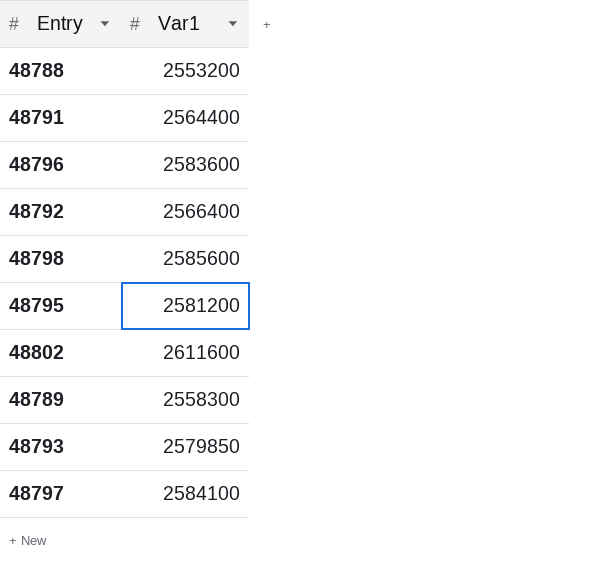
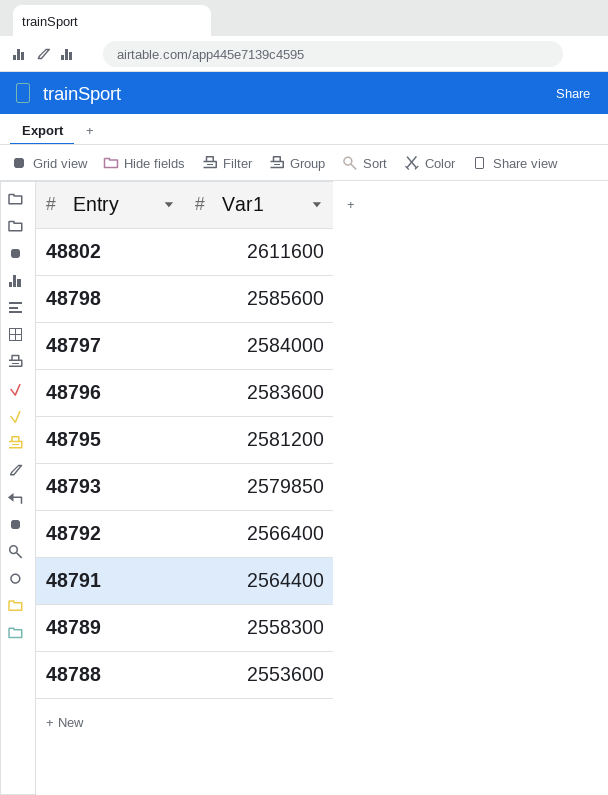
row order: none -> Entry descending
48797 | Var1: 2584100 -> 2584000
48788 | Var1: 2553200 -> 2553600

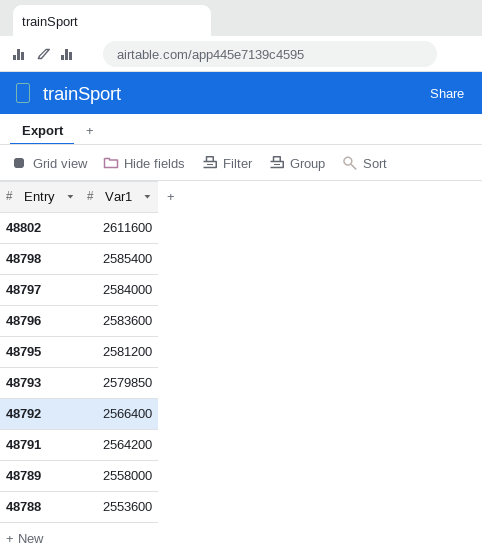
48798 | Var1: 2585600 -> 2585400
48791 | Var1: 2564400 -> 2564200
48789 | Var1: 2558300 -> 2558000

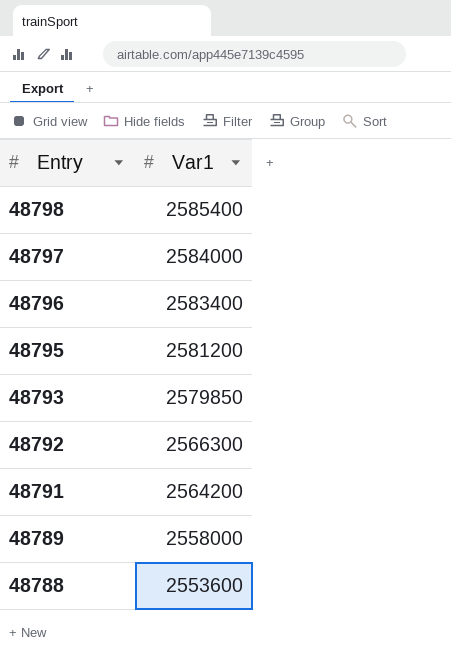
row 48802: 2611600 -> none
48796 | Var1: 2583600 -> 2583400
48792 | Var1: 2566400 -> 2566300

